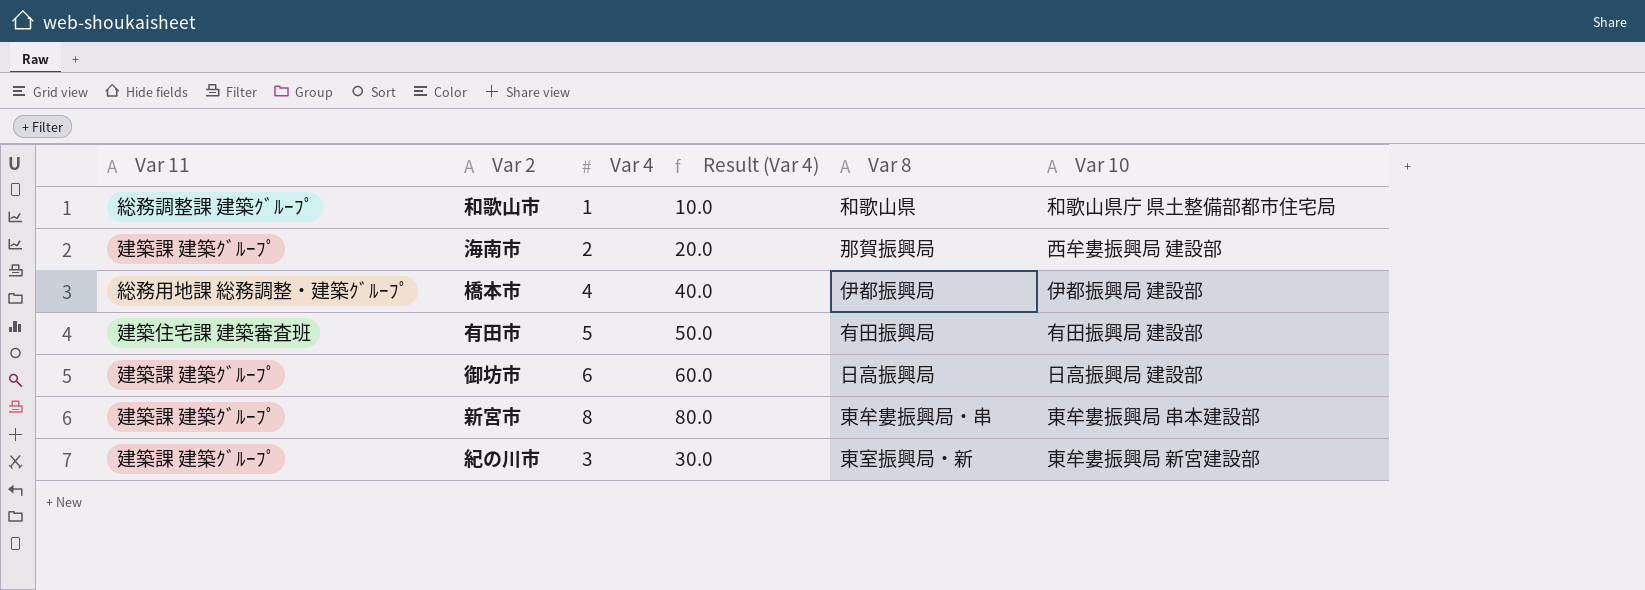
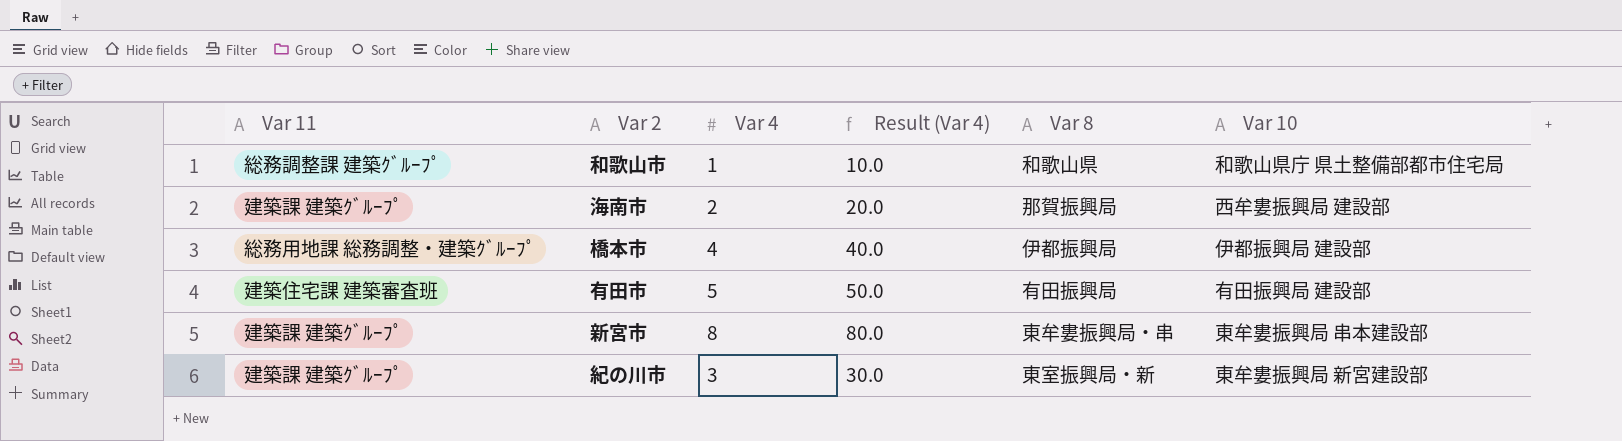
row 御坊市: 建築課 建築ｸﾞﾙｰﾌﾟ | 6 | 60.0 | 日高振興局 | 日高振興局 建設部 -> none

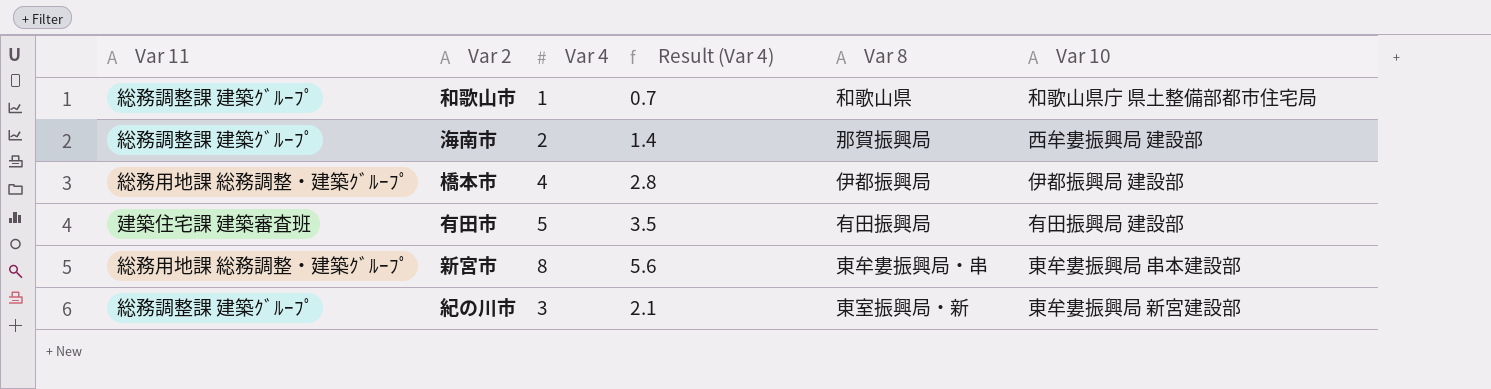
column Result (Var 4) | formula: [Var 4] * 10 -> [Var 4] * 0.7
海南市 | Var 11: 建築課 建築ｸﾞﾙｰﾌﾟ -> 総務調整課 建築ｸﾞﾙｰﾌﾟ
新宮市 | Var 11: 建築課 建築ｸﾞﾙｰﾌﾟ -> 総務用地課 総務調整・建築ｸﾞﾙｰﾌﾟ
紀の川市 | Var 11: 建築課 建築ｸﾞﾙｰﾌﾟ -> 総務調整課 建築ｸﾞﾙｰﾌﾟ

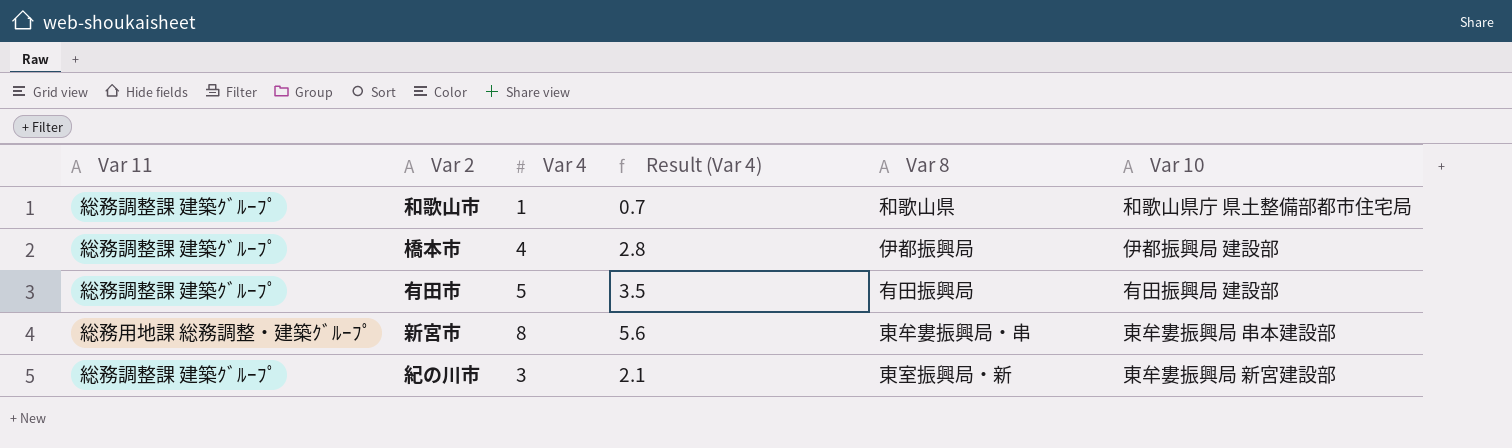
row 海南市: 総務調整課 建築ｸﾞﾙｰﾌﾟ | 2 | 1.4 | 那賀振興局 | 西牟婁振興局 建設部 -> none
橋本市 | Var 11: 総務用地課 総務調整・建築ｸﾞﾙｰﾌﾟ -> 総務調整課 建築ｸﾞﾙｰﾌﾟ
有田市 | Var 11: 建築住宅課 建築審査班 -> 総務調整課 建築ｸﾞﾙｰﾌﾟ

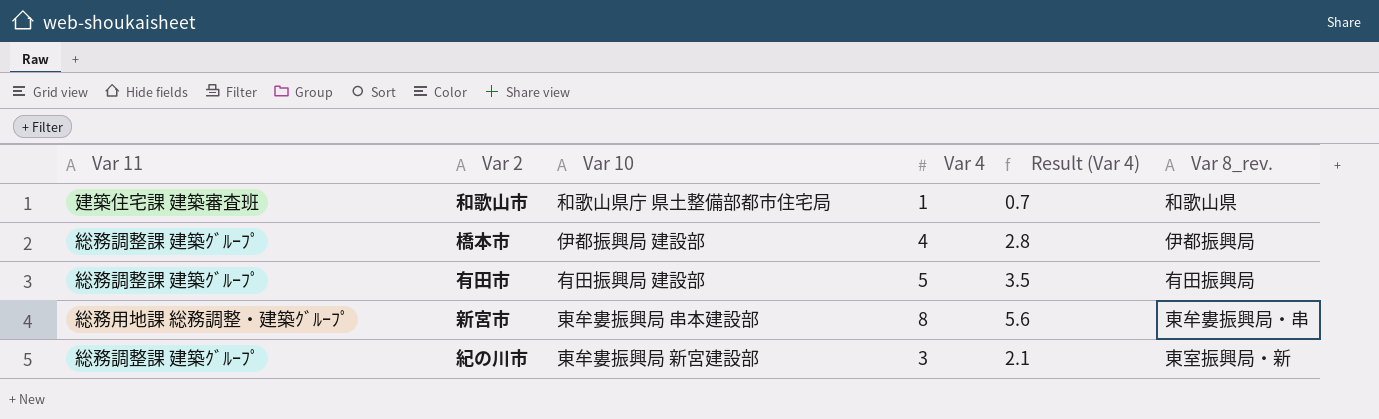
column Var 10 | position: 6 -> 3
column name: Var 8 -> Var 8_rev.
和歌山市 | Var 11: 総務調整課 建築ｸﾞﾙｰﾌﾟ -> 建築住宅課 建築審査班

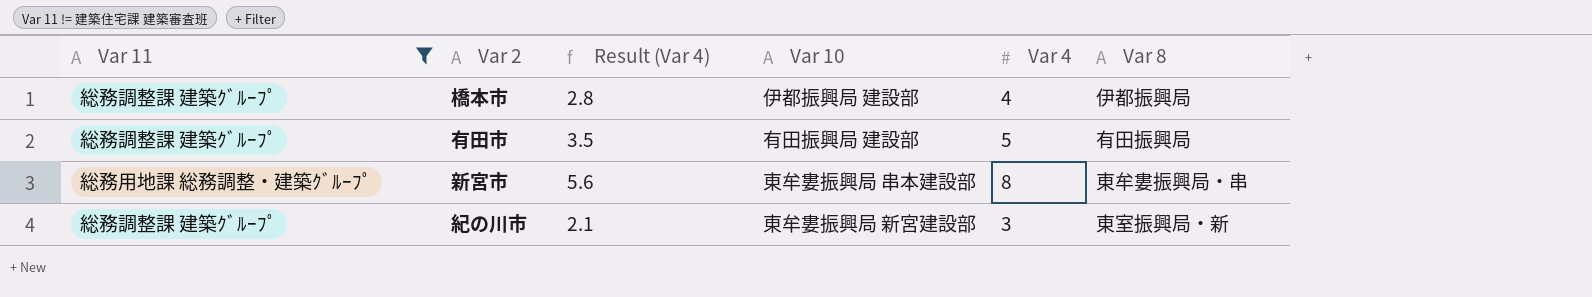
filter: none -> Var 11 != 建築住宅課 建築審査班
column Result (Var 4) | position: 5 -> 3
column name: Var 8_rev. -> Var 8

